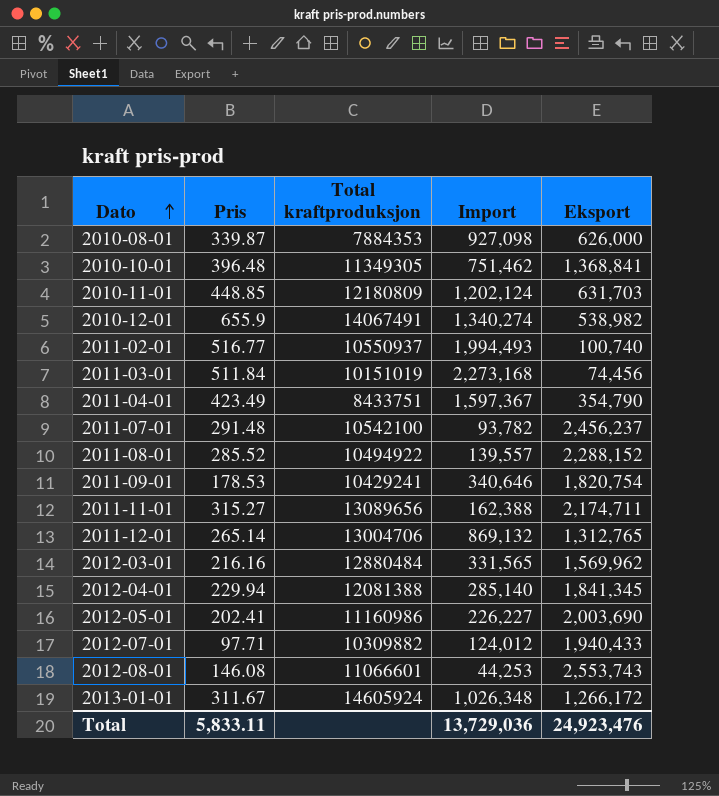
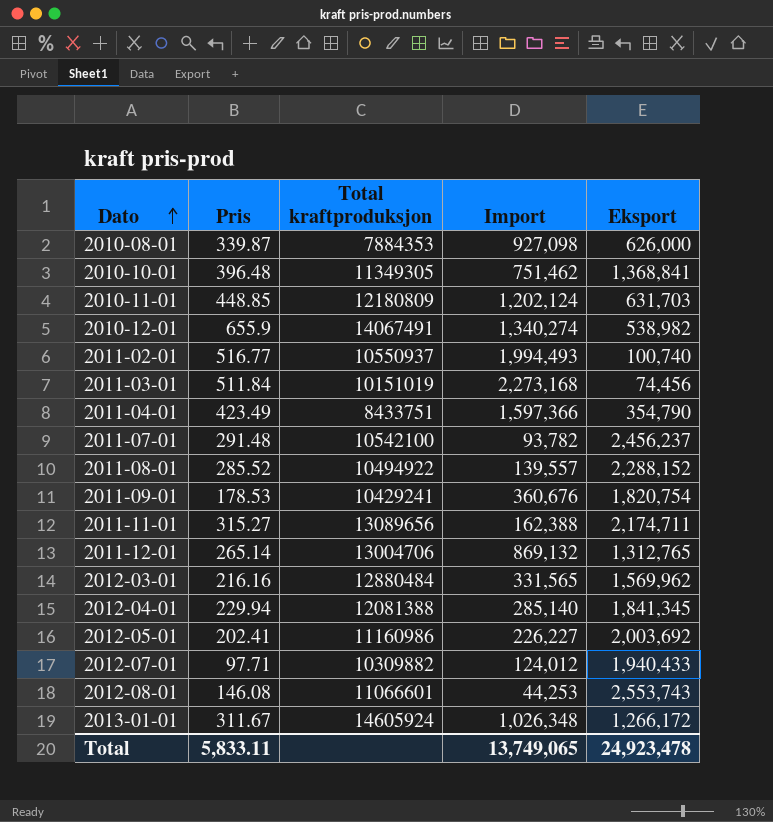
2011-04-01 | Import: 1,597,367 -> 1,597,366
2011-09-01 | Import: 340,646 -> 360,676
2012-05-01 | Eksport: 2,003,690 -> 2,003,692
Total | Import: 13,729,036 -> 13,749,065
Total | Eksport: 24,923,476 -> 24,923,478

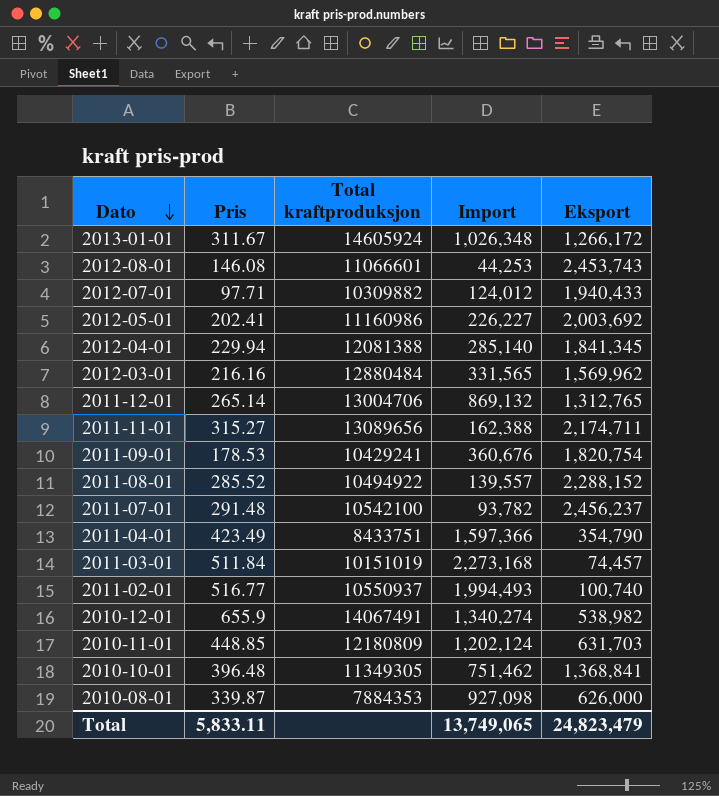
row order: Dato ascending -> Dato descending
2012-08-01 | Eksport: 2,553,743 -> 2,453,743
2011-03-01 | Eksport: 74,456 -> 74,457
Total | Eksport: 24,923,478 -> 24,823,479

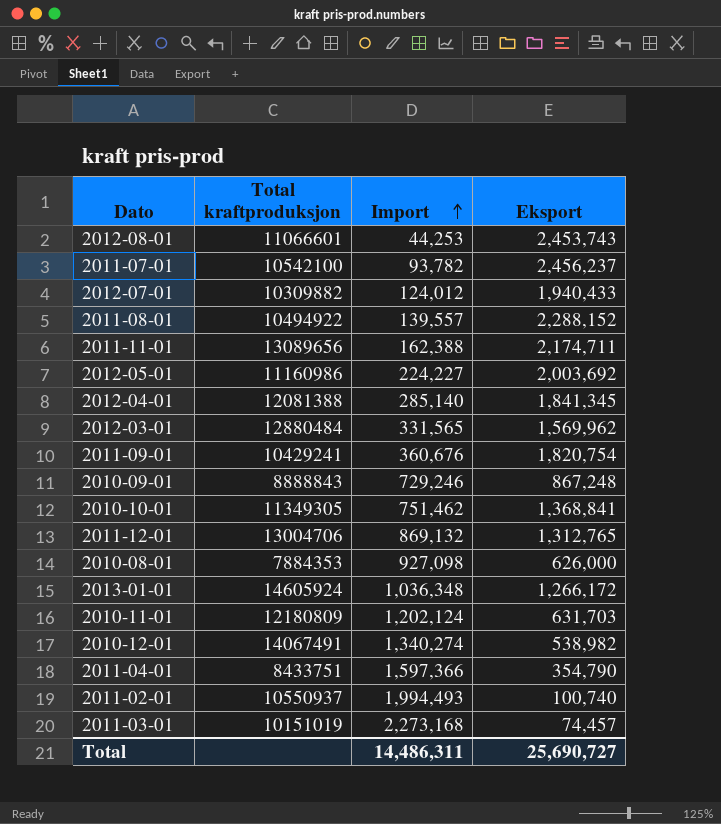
row order: Dato descending -> Import ascending
column Pris | position: 2 -> none
2012-05-01 | Import: 226,227 -> 224,227
row 2010-09-01: none -> 8888843 | 729,246 | 867,248
2013-01-01 | Import: 1,026,348 -> 1,036,348
Total | Import: 13,749,065 -> 14,486,311
Total | Eksport: 24,823,479 -> 25,690,727

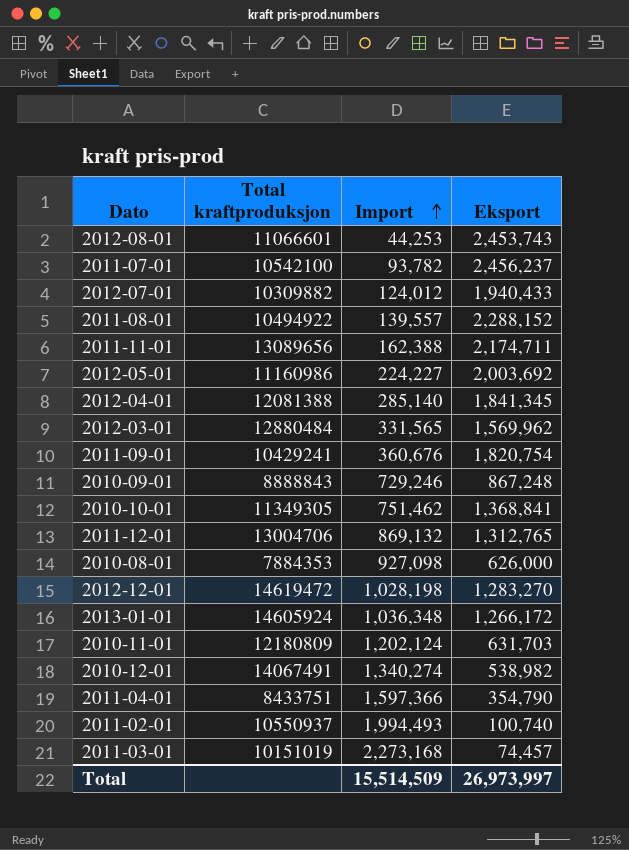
row 2012-12-01: none -> 14619472 | 1,028,198 | 1,283,270
Total | Import: 14,486,311 -> 15,514,509
Total | Eksport: 25,690,727 -> 26,973,997

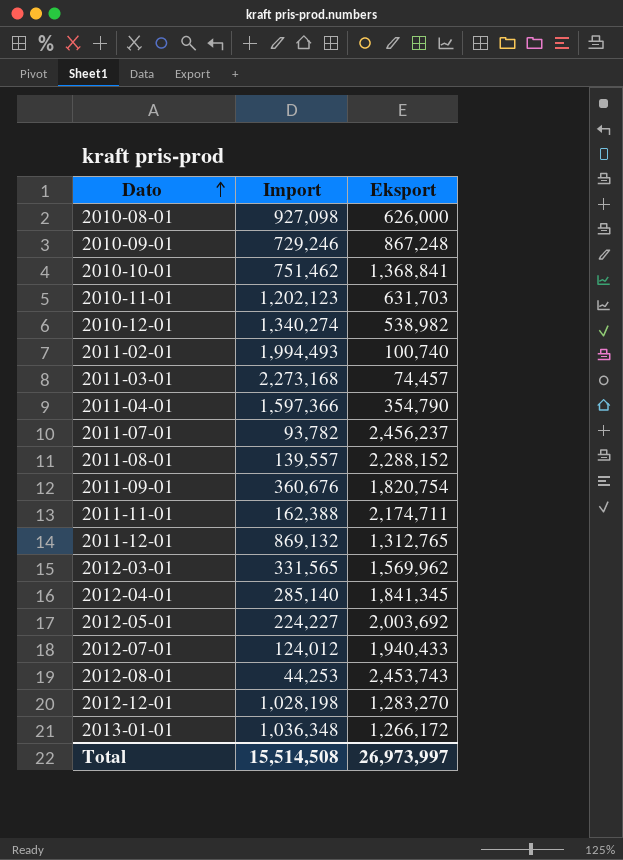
row order: Import ascending -> Dato ascending
column Total kraftproduksjon | position: 2 -> none
2010-11-01 | Import: 1,202,124 -> 1,202,123
Total | Import: 15,514,509 -> 15,514,508

